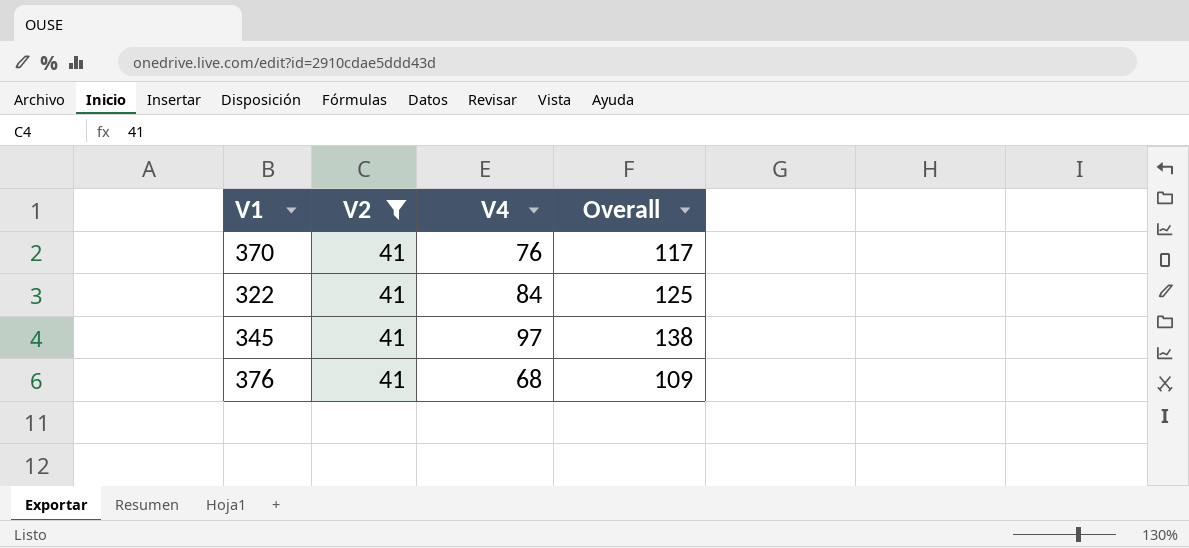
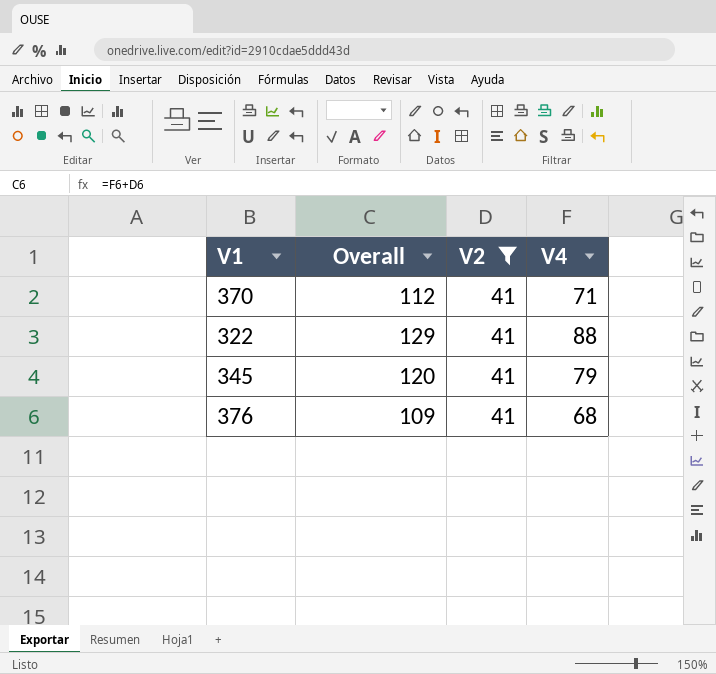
column Overall | position: 4 -> 2
370 | Overall: 117 -> 112
370 | V4: 76 -> 71
322 | Overall: 125 -> 129
322 | V4: 84 -> 88
345 | Overall: 138 -> 120
345 | V4: 97 -> 79

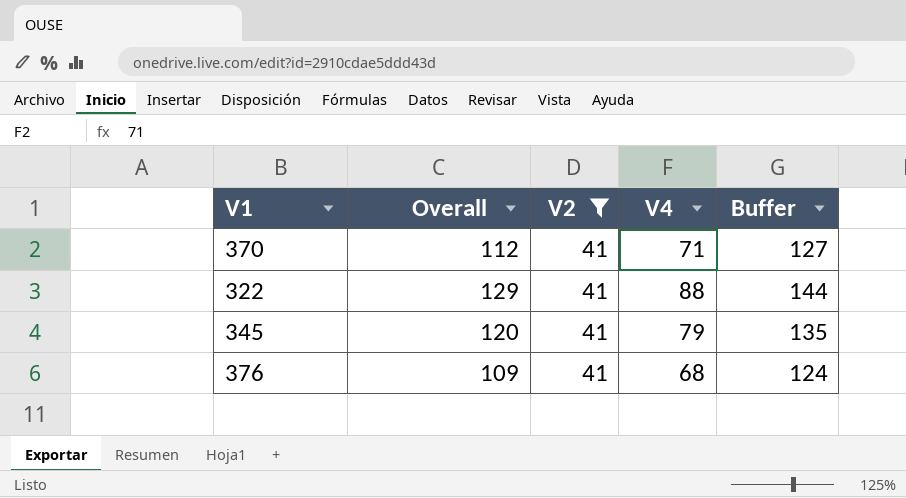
column Buffer | formula: none -> [Overall] + 15

